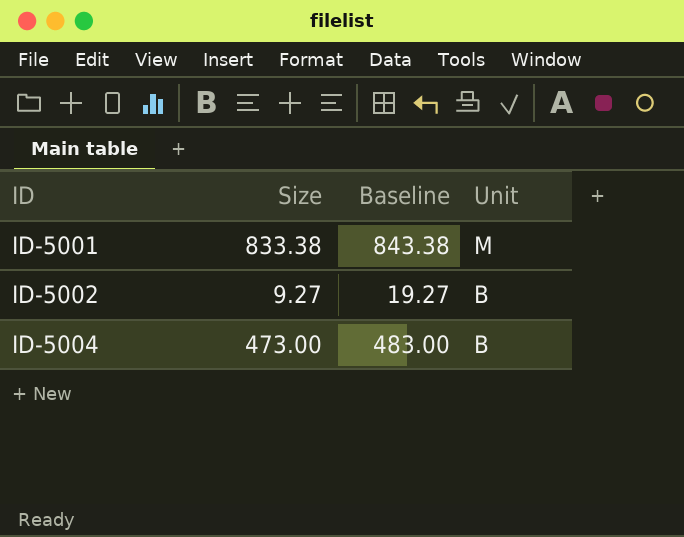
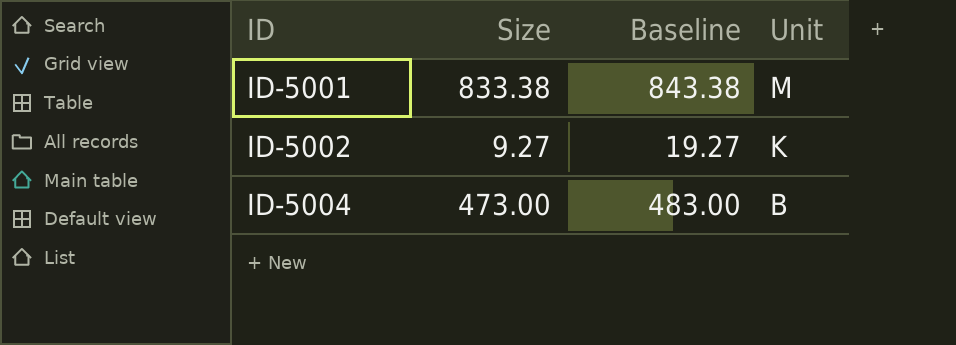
ID-5002 | Unit: B -> K

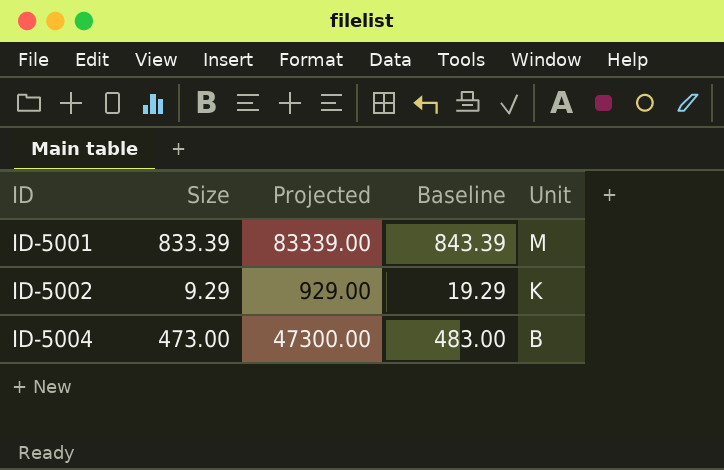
column Projected | formula: none -> [Size] * 100
ID-5001 | Size: 833.38 -> 833.39
ID-5001 | Baseline: 843.38 -> 843.39
ID-5002 | Size: 9.27 -> 9.29
ID-5002 | Baseline: 19.27 -> 19.29

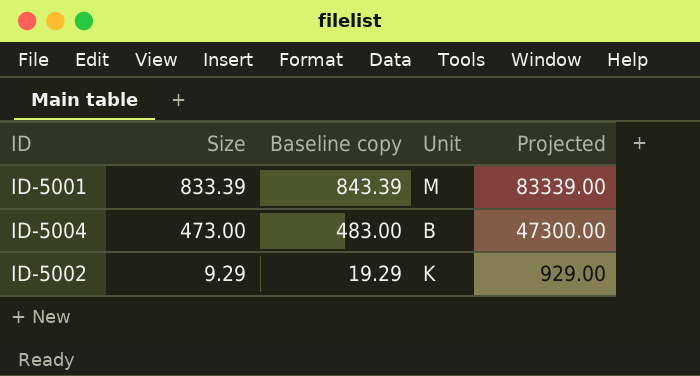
row order: ID ascending -> Size descending
column name: Baseline -> Baseline copy
column Projected | position: 3 -> 5

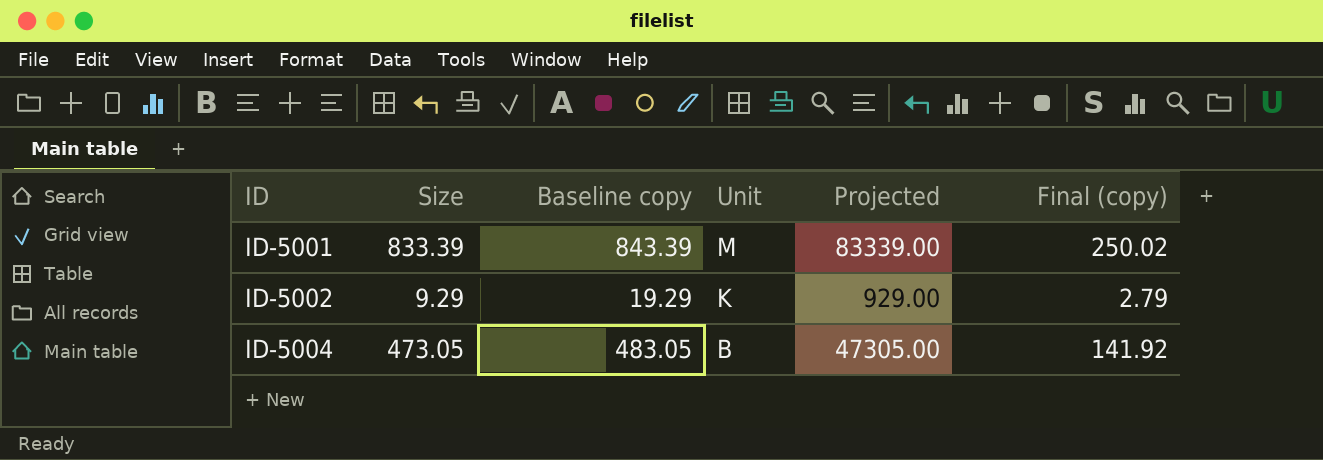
row order: Size descending -> ID ascending
column Final (copy) | formula: none -> [Size] * 0.3
ID-5004 | Size: 473.00 -> 473.05
ID-5004 | Baseline copy: 483.00 -> 483.05
ID-5004 | Projected: 47300.00 -> 47305.00

